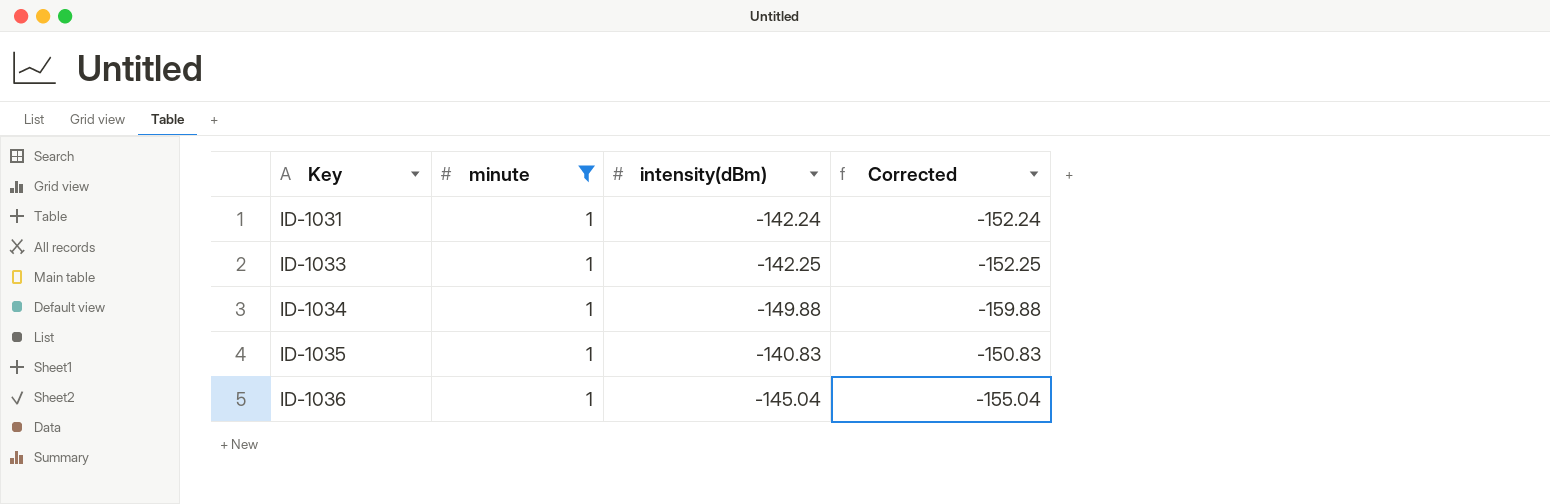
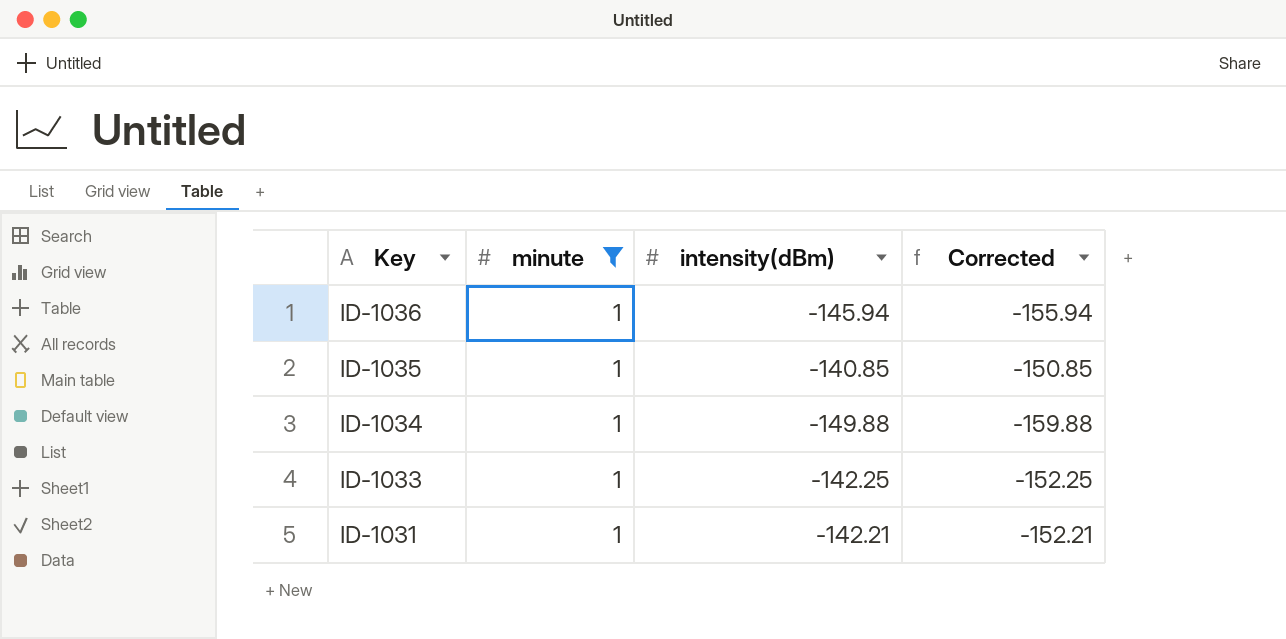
row order: Key ascending -> Key descending
ID-1036 | intensity(dBm): -145.04 -> -145.94
ID-1036 | Corrected: -155.04 -> -155.94
ID-1035 | intensity(dBm): -140.83 -> -140.85
ID-1035 | Corrected: -150.83 -> -150.85
ID-1031 | intensity(dBm): -142.24 -> -142.21
ID-1031 | Corrected: -152.24 -> -152.21

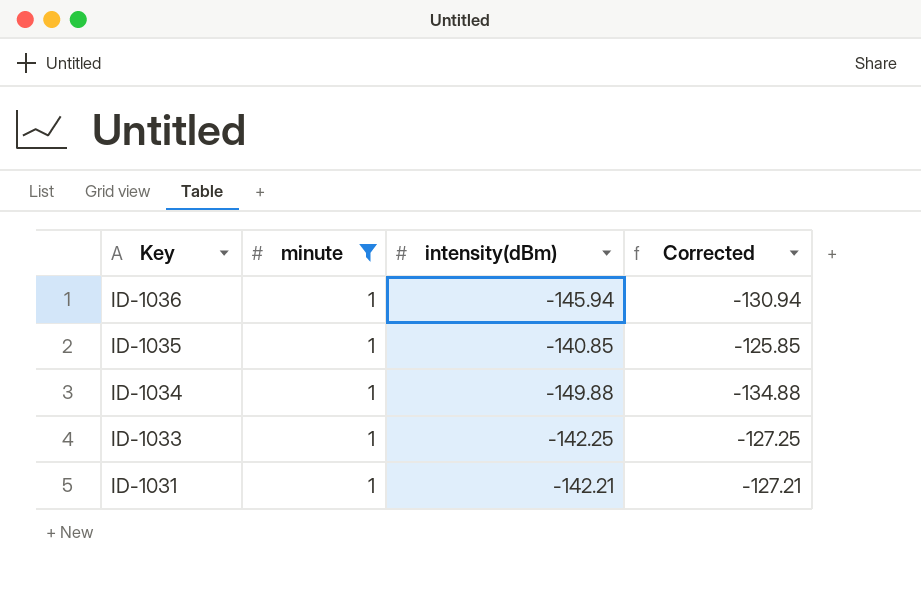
column Corrected | formula: [intensity(dBm)] - 10 -> [intensity(dBm)] + 15

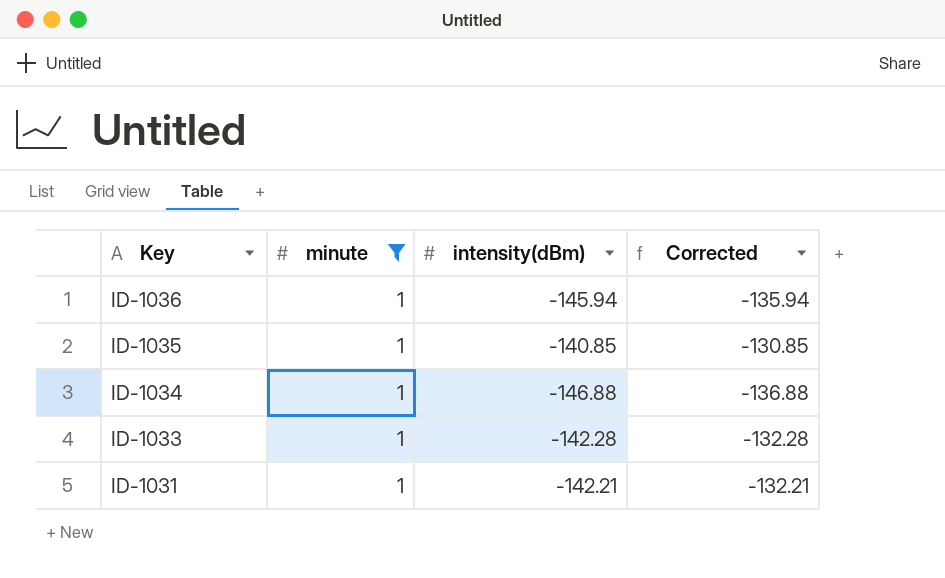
column Corrected | formula: [intensity(dBm)] + 15 -> [intensity(dBm)] + 10
ID-1034 | intensity(dBm): -149.88 -> -146.88
ID-1033 | intensity(dBm): -142.25 -> -142.28

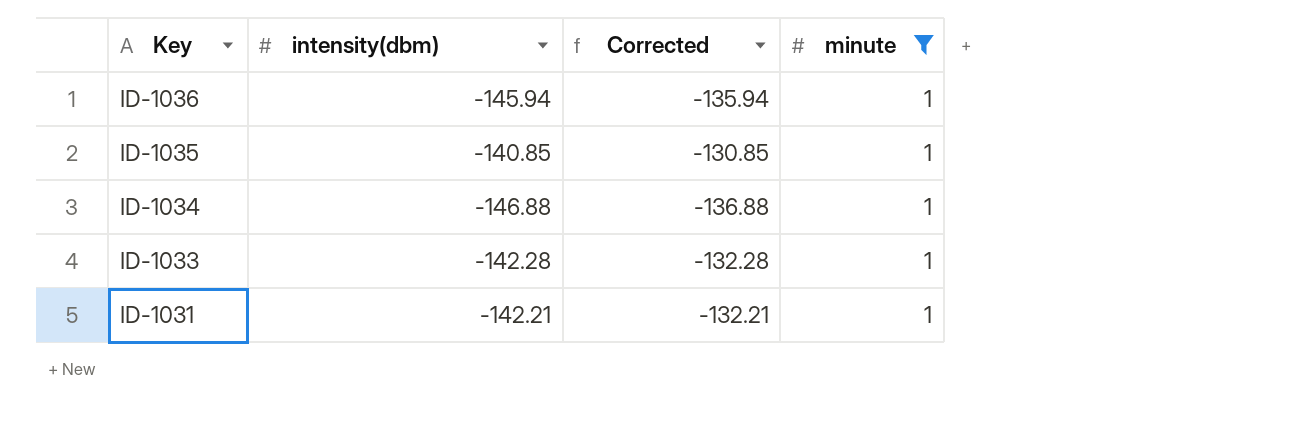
column name: intensity(dBm) -> intensity(dbm)
column minute | position: 2 -> 4

